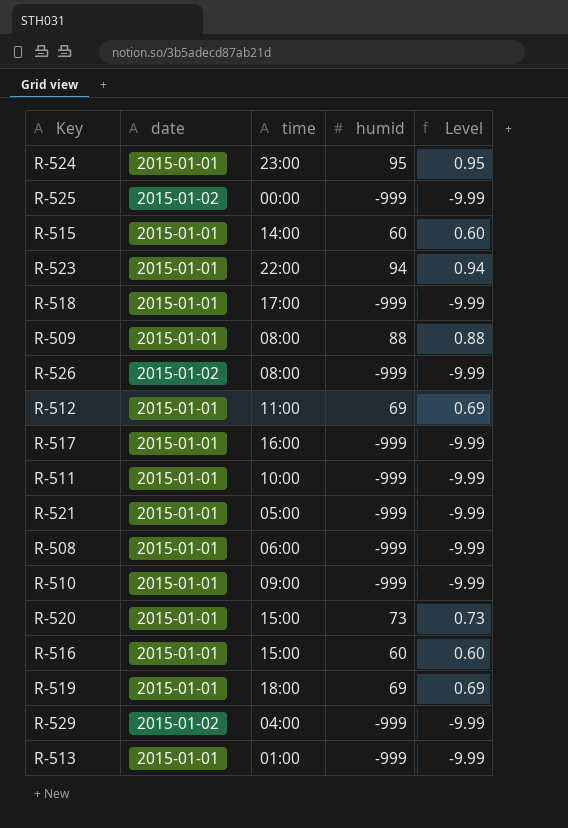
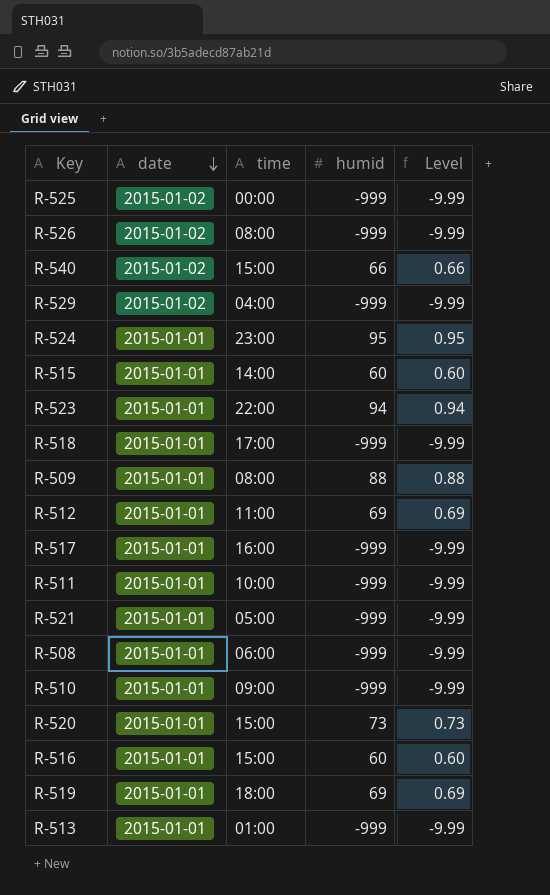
row order: none -> date descending
row R-540: none -> 2015-01-02 | 15:00 | 66 | 0.66

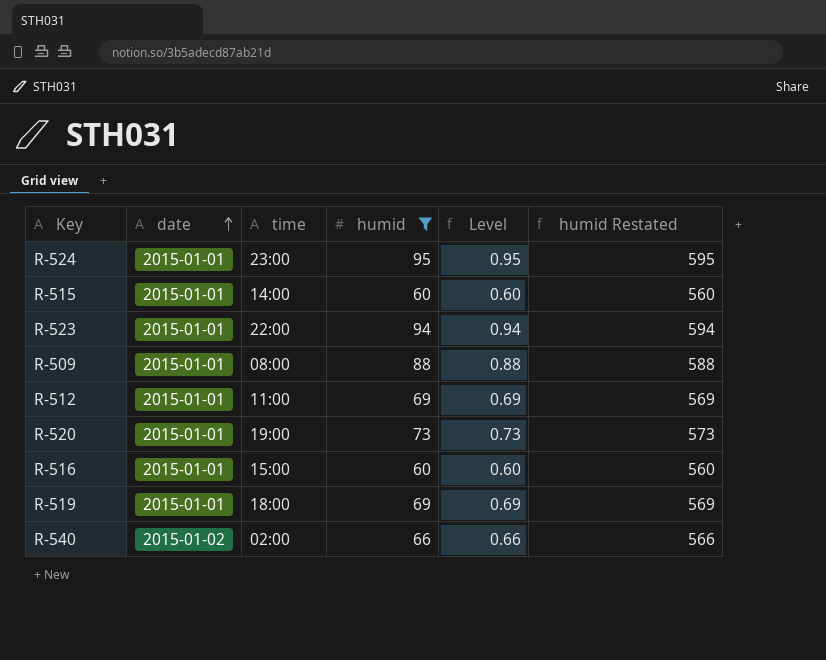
filter: none -> humid != -999
row order: date descending -> date ascending
column humid Restated | formula: none -> [humid] + 500
R-520 | time: 15:00 -> 19:00
R-540 | time: 15:00 -> 02:00

